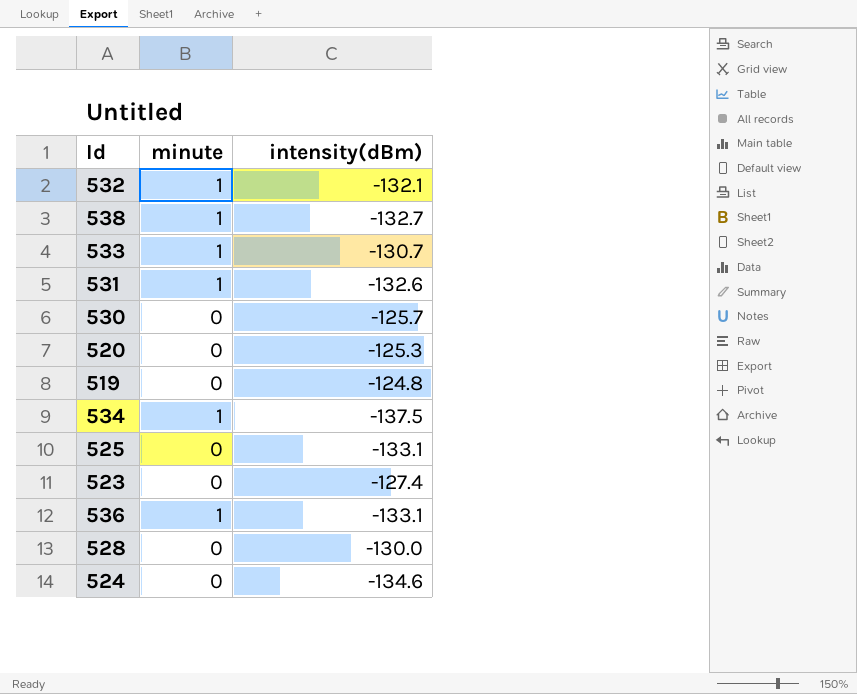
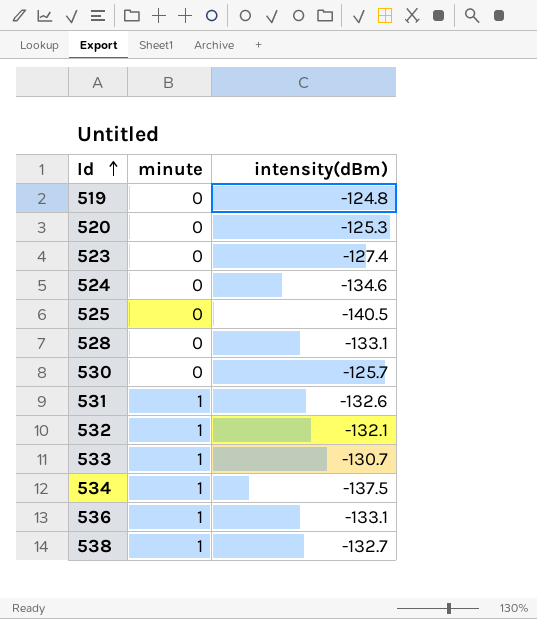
row order: none -> Id ascending
525 | intensity(dBm): -133.1 -> -140.5
528 | intensity(dBm): -130.0 -> -133.1

